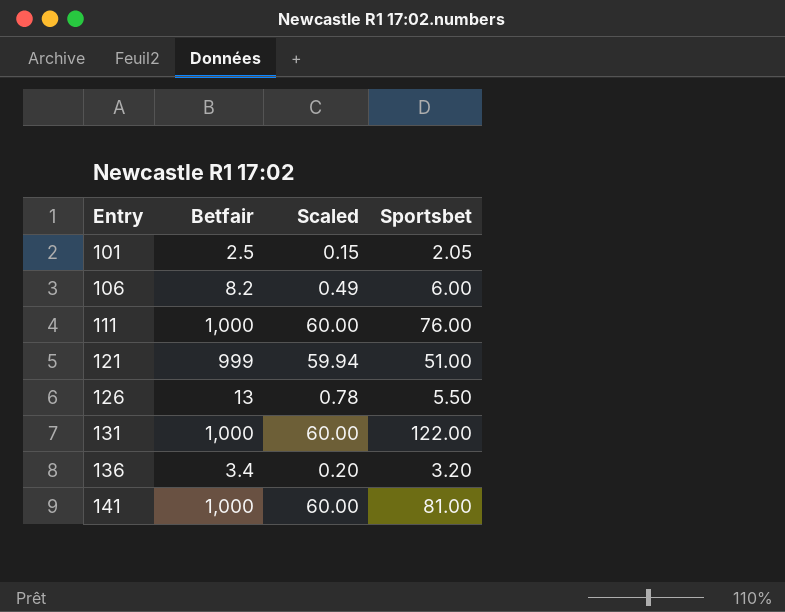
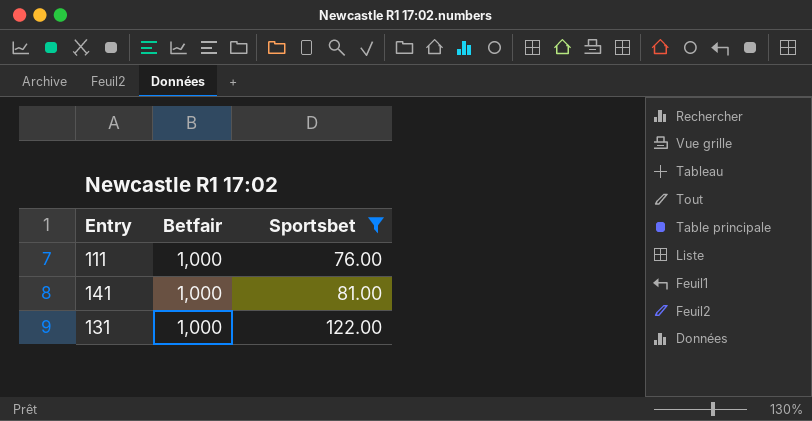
filter: none -> Sportsbet >= 76.00
row order: Entry ascending -> Sportsbet ascending
column Scaled | formula: [Betfair] * 0.06 -> none

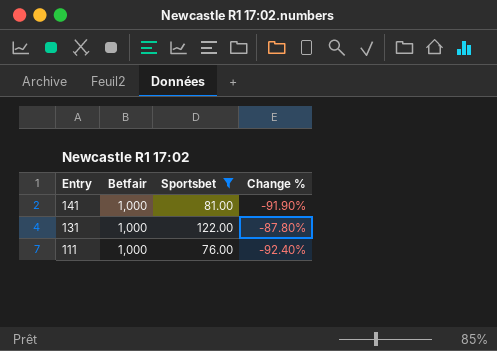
row order: Sportsbet ascending -> Entry descending
column Change % | formula: none -> ([Sportsbet] - [Betfair]) / [Betfair]

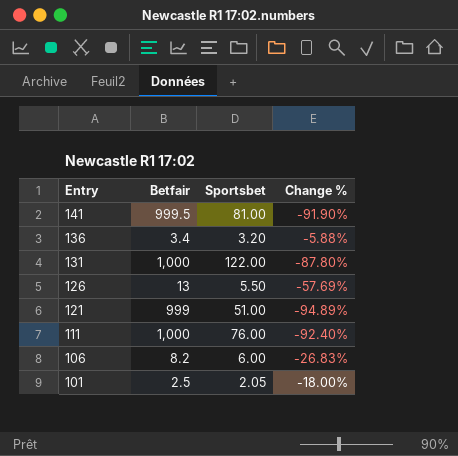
filter: Sportsbet >= 76.00 -> none
141 | Betfair: 1,000 -> 999.5

